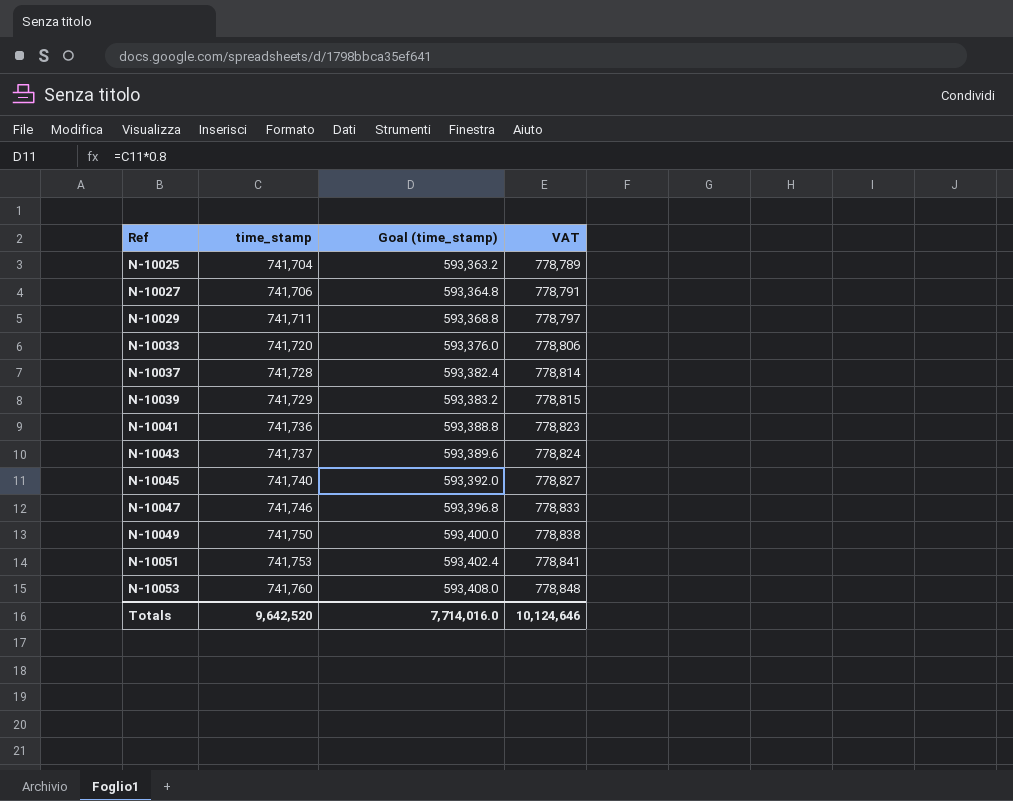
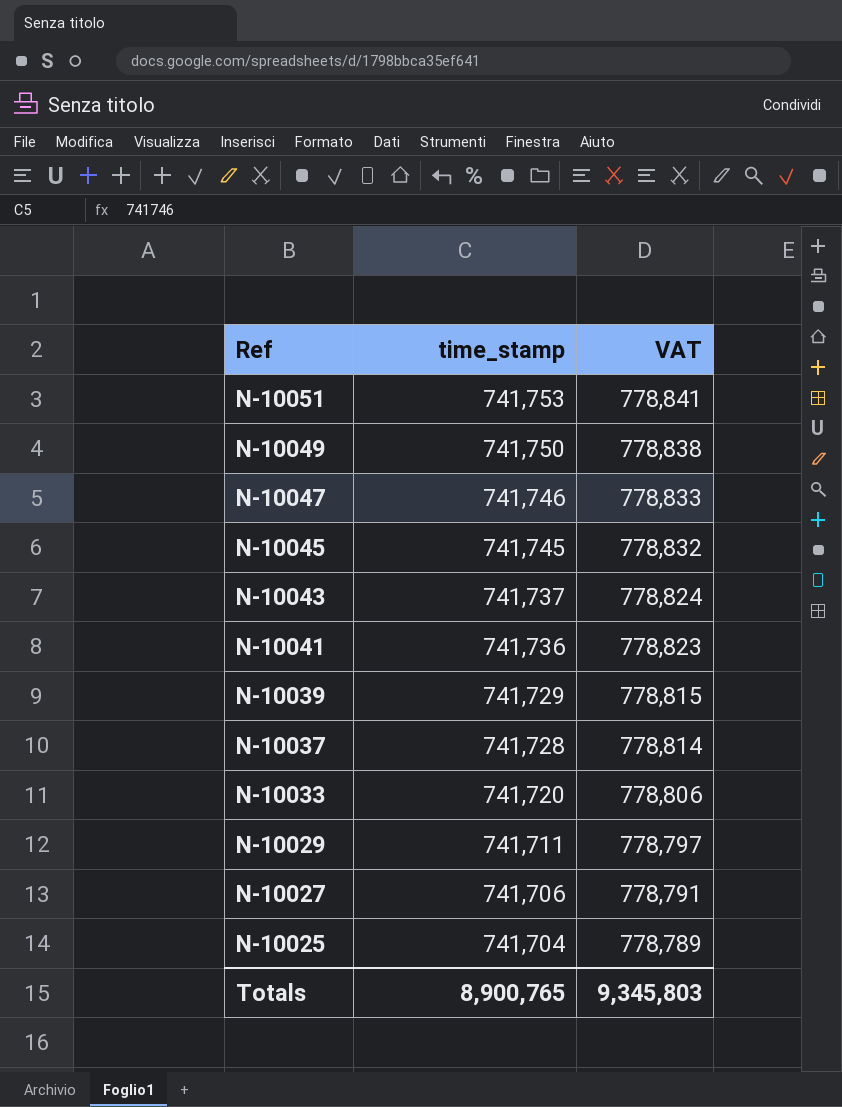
row order: Ref ascending -> Ref descending
column Goal (time_stamp) | formula: [time_stamp] * 0.8 -> none
row N-10053: 741,760 | 593,408.0 | 778,848 -> none
N-10045 | time_stamp: 741,740 -> 741,745
N-10045 | VAT: 778,827 -> 778,832
Totals | time_stamp: 9,642,520 -> 8,900,765
Totals | VAT: 10,124,646 -> 9,345,803

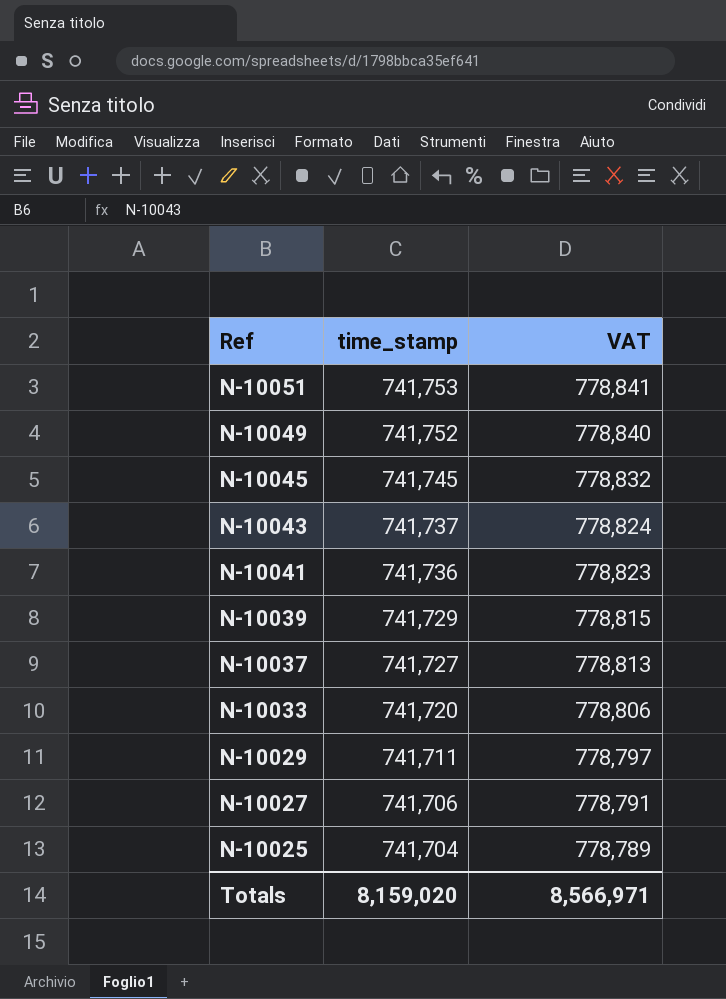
row N-10047: 741,746 | 778,833 -> none
N-10049 | time_stamp: 741,750 -> 741,752
N-10049 | VAT: 778,838 -> 778,840
N-10037 | time_stamp: 741,728 -> 741,727
N-10037 | VAT: 778,814 -> 778,813
Totals | time_stamp: 8,900,765 -> 8,159,020
Totals | VAT: 9,345,803 -> 8,566,971

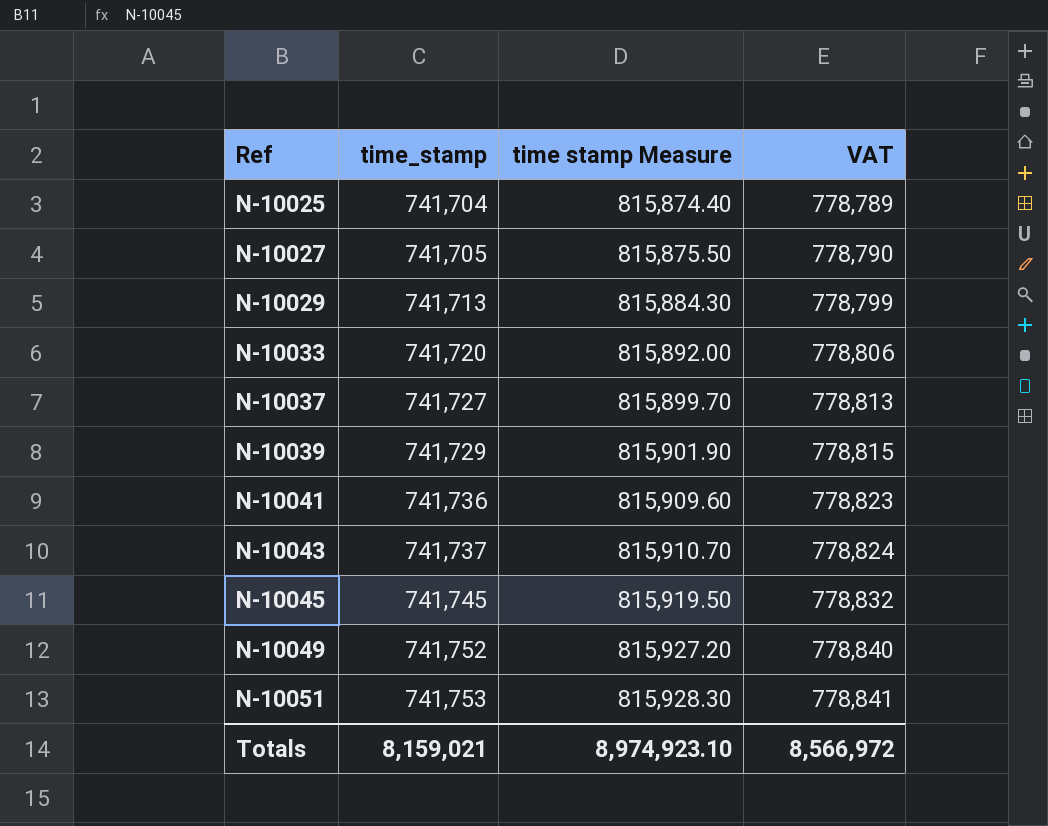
row order: Ref descending -> Ref ascending
column time stamp Measure | formula: none -> [time_stamp] * 1.1
N-10027 | time_stamp: 741,706 -> 741,705
N-10027 | VAT: 778,791 -> 778,790
N-10029 | time_stamp: 741,711 -> 741,713
N-10029 | VAT: 778,797 -> 778,799
Totals | time_stamp: 8,159,020 -> 8,159,021
Totals | VAT: 8,566,971 -> 8,566,972

